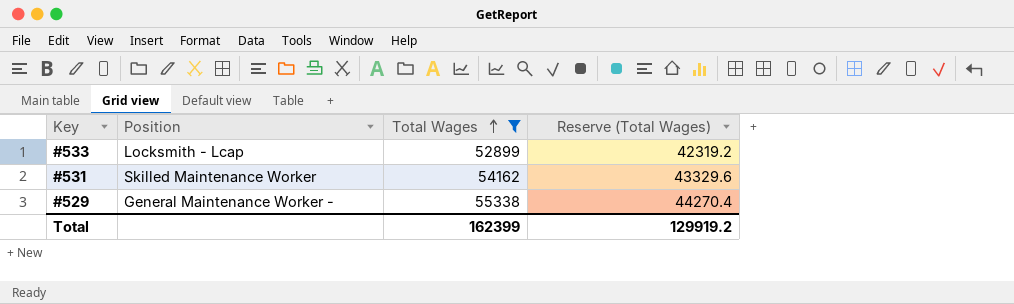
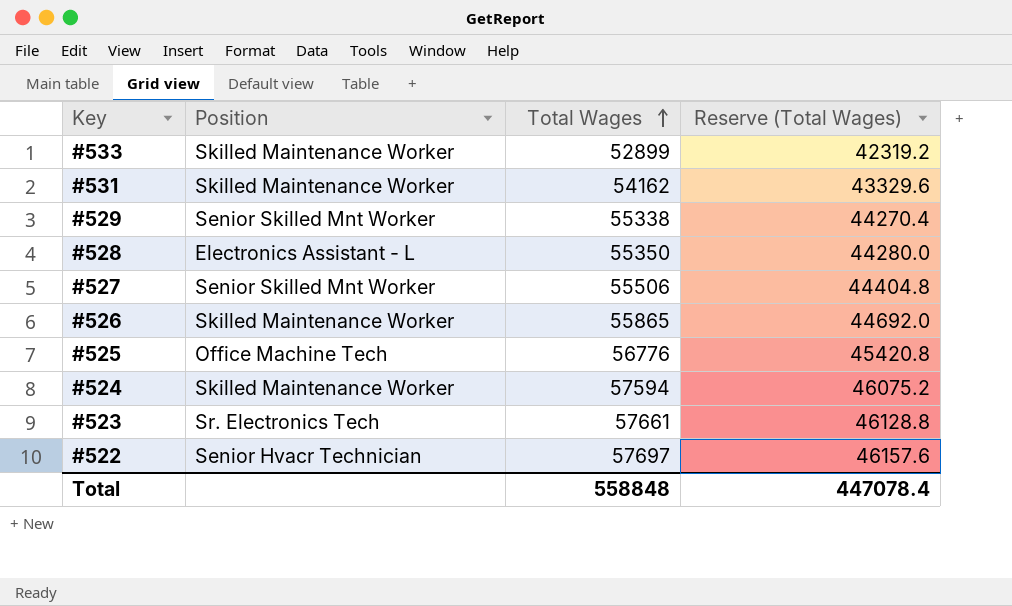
filter: Total Wages <= 55338 -> none
#533 | Position: Locksmith - Lcap -> Skilled Maintenance Worker
#529 | Position: General Maintenance Worker - -> Senior Skilled Mnt Worker
Total | Total Wages: 162399 -> 558848
Total | Reserve (Total Wages): 129919.2 -> 447078.4

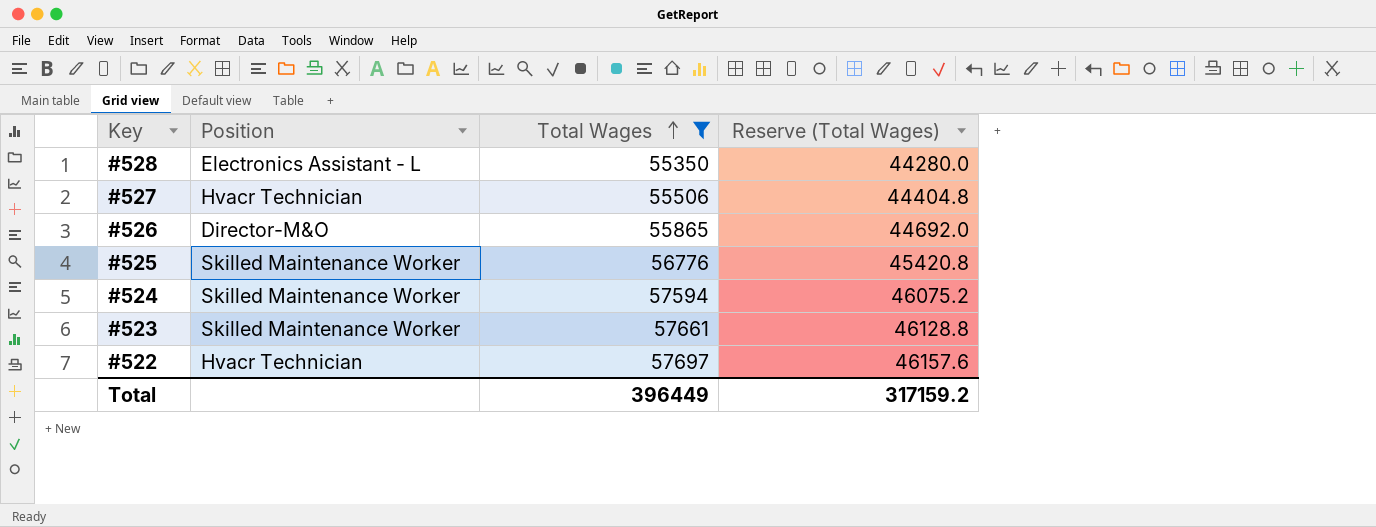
filter: none -> Total Wages >= 55350
#527 | Position: Senior Skilled Mnt Worker -> Hvacr Technician
#526 | Position: Skilled Maintenance Worker -> Director-M&O
#525 | Position: Office Machine Tech -> Skilled Maintenance Worker
#523 | Position: Sr. Electronics Tech -> Skilled Maintenance Worker
#522 | Position: Senior Hvacr Technician -> Hvacr Technician
Total | Total Wages: 558848 -> 396449
Total | Reserve (Total Wages): 447078.4 -> 317159.2

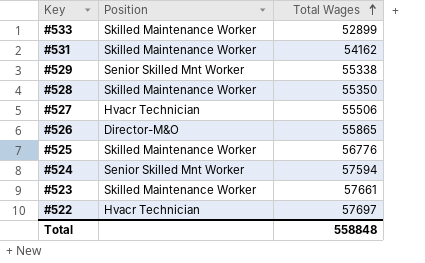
filter: Total Wages >= 55350 -> none
column Reserve (Total Wages) | formula: [Total Wages] * 0.8 -> none
#528 | Position: Electronics Assistant - L -> Skilled Maintenance Worker
#524 | Position: Skilled Maintenance Worker -> Senior Skilled Mnt Worker
Total | Total Wages: 396449 -> 558848

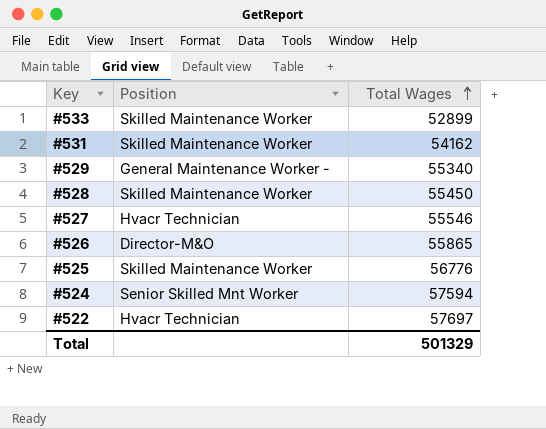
row #523: Skilled Maintenance Worker | 57661 -> none
#529 | Position: Senior Skilled Mnt Worker -> General Maintenance Worker -
#529 | Total Wages: 55338 -> 55340
#528 | Total Wages: 55350 -> 55450
#527 | Total Wages: 55506 -> 55546
Total | Total Wages: 558848 -> 501329

